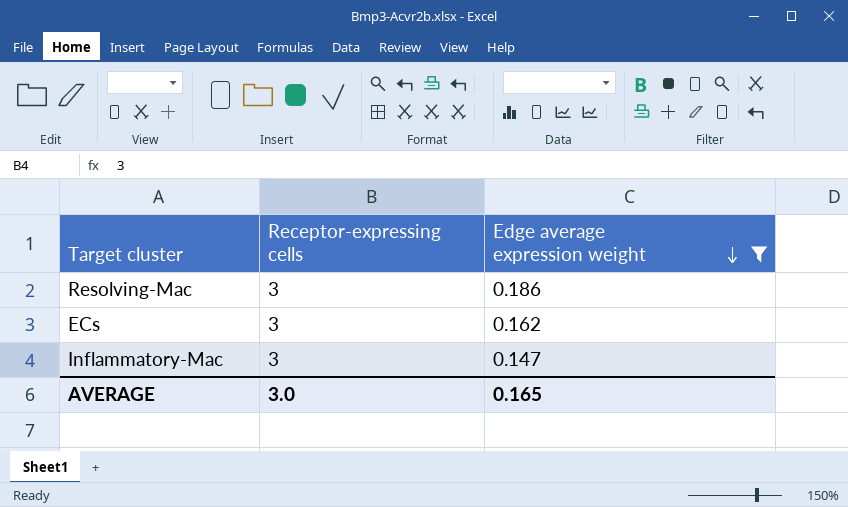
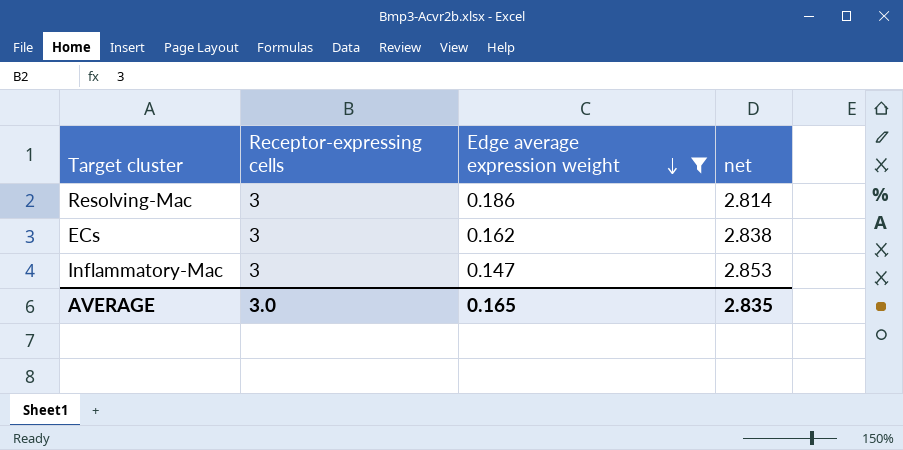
column net | formula: none -> [Receptor-expressing cells] - [Edge average expression weight]

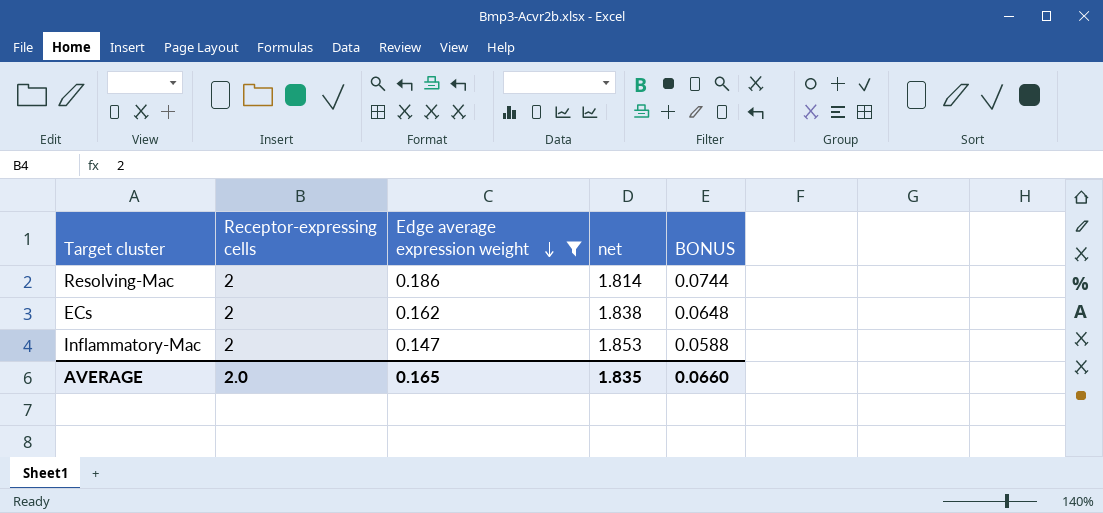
column BONUS | formula: none -> [Edge average expression weight] * 0.4
Resolving-Mac | Receptor-expressing cells: 3 -> 2
Resolving-Mac | net: 2.814 -> 1.814
ECs | Receptor-expressing cells: 3 -> 2
ECs | net: 2.838 -> 1.838
Inflammatory-Mac | Receptor-expressing cells: 3 -> 2
Inflammatory-Mac | net: 2.853 -> 1.853
AVERAGE | Receptor-expressing cells: 3.0 -> 2.0
AVERAGE | net: 2.835 -> 1.835

